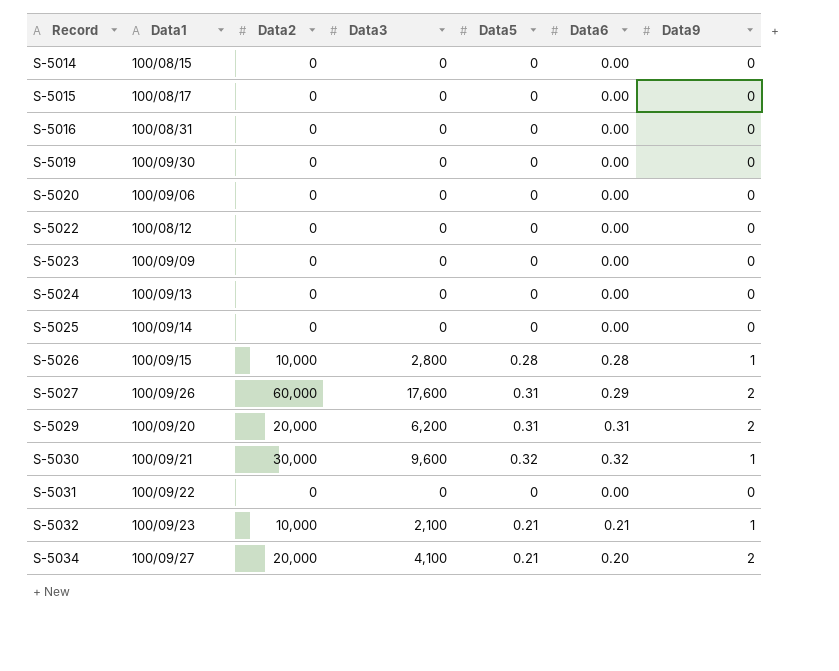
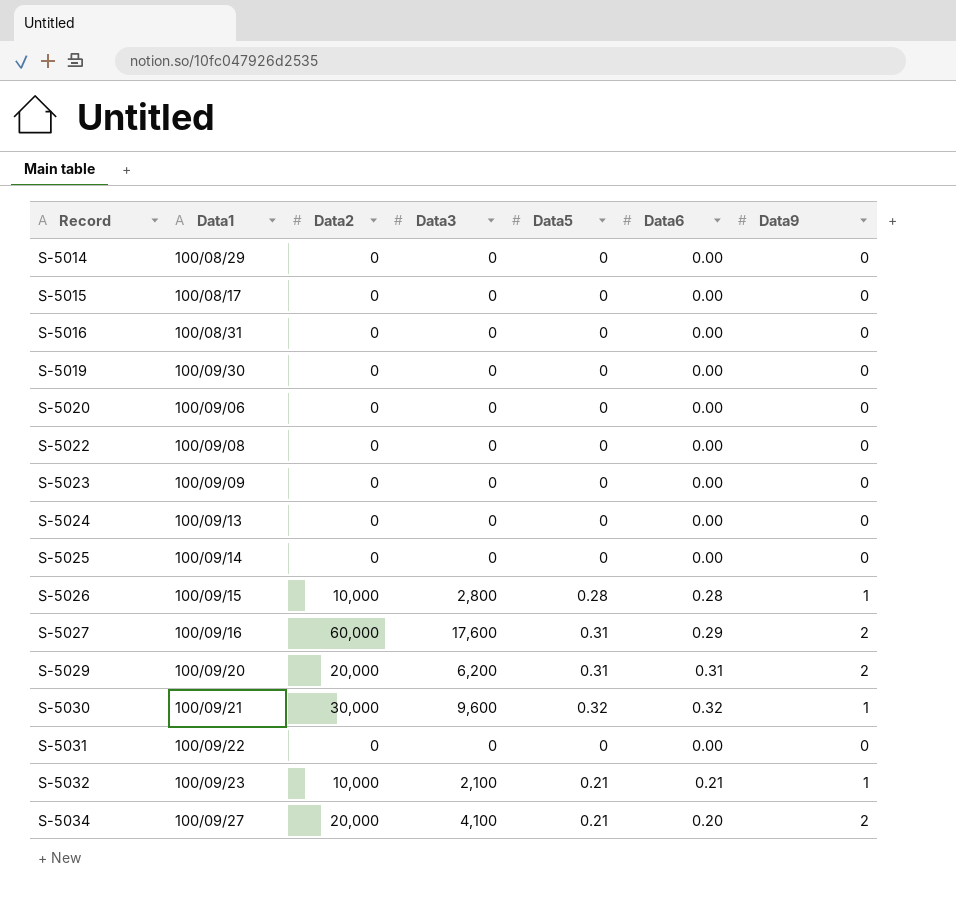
S-5014 | Data1: 100/08/15 -> 100/08/29
S-5022 | Data1: 100/08/12 -> 100/09/08
S-5027 | Data1: 100/09/26 -> 100/09/16

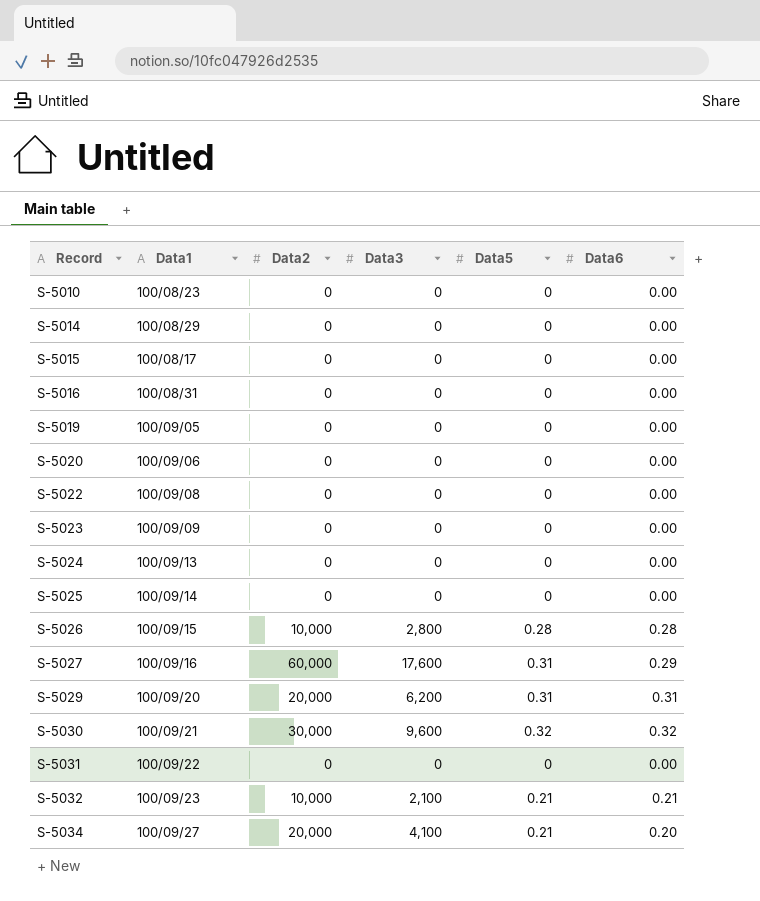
column Data9 | position: 7 -> none
row S-5010: none -> 100/08/23 | 0 | 0 | 0 | 0.00
S-5019 | Data1: 100/09/30 -> 100/09/05

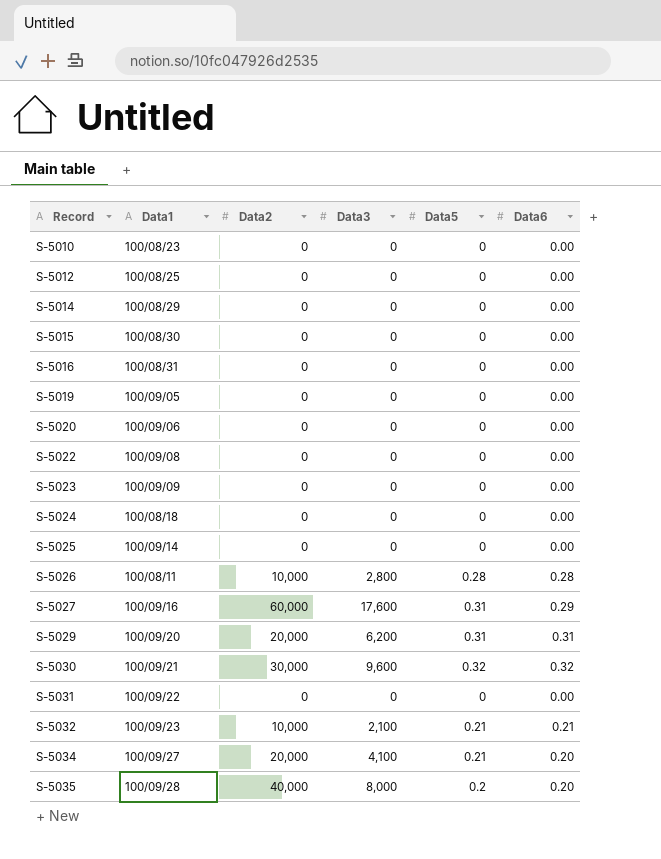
row S-5012: none -> 100/08/25 | 0 | 0 | 0 | 0.00
S-5015 | Data1: 100/08/17 -> 100/08/30
S-5024 | Data1: 100/09/13 -> 100/08/18
S-5026 | Data1: 100/09/15 -> 100/08/11
row S-5035: none -> 100/09/28 | 40,000 | 8,000 | 0.2 | 0.20

